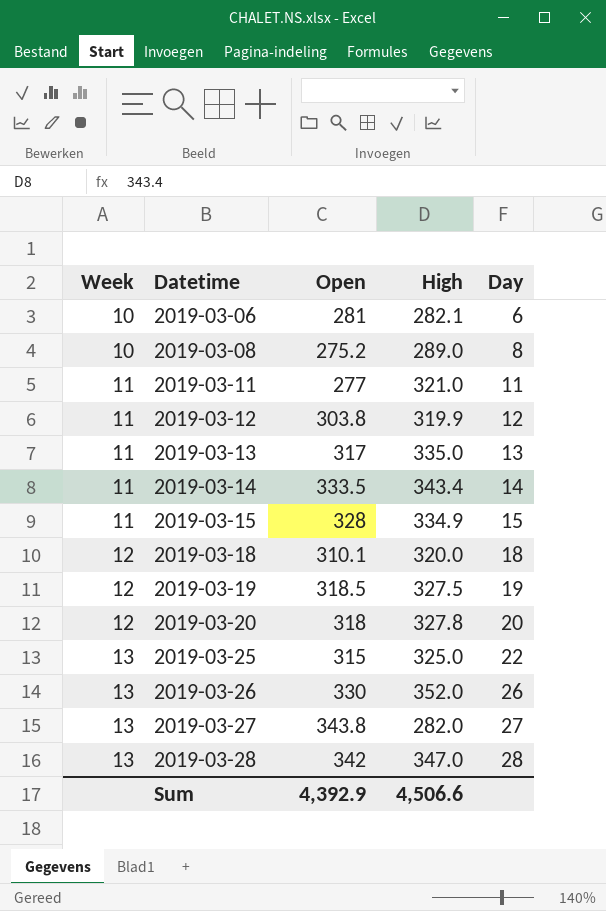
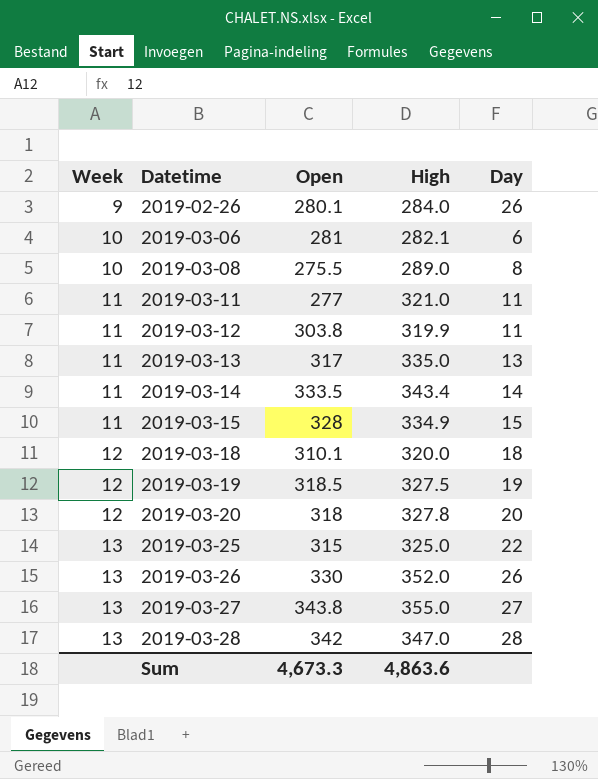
row 2019-02-26: none -> 9 | 280.1 | 284.0 | 26
2019-03-08 | Open: 275.2 -> 275.5
2019-03-12 | Day: 12 -> 11
2019-03-27 | High: 282.0 -> 355.0
Sum | Open: 4,392.9 -> 4,673.3
Sum | High: 4,506.6 -> 4,863.6

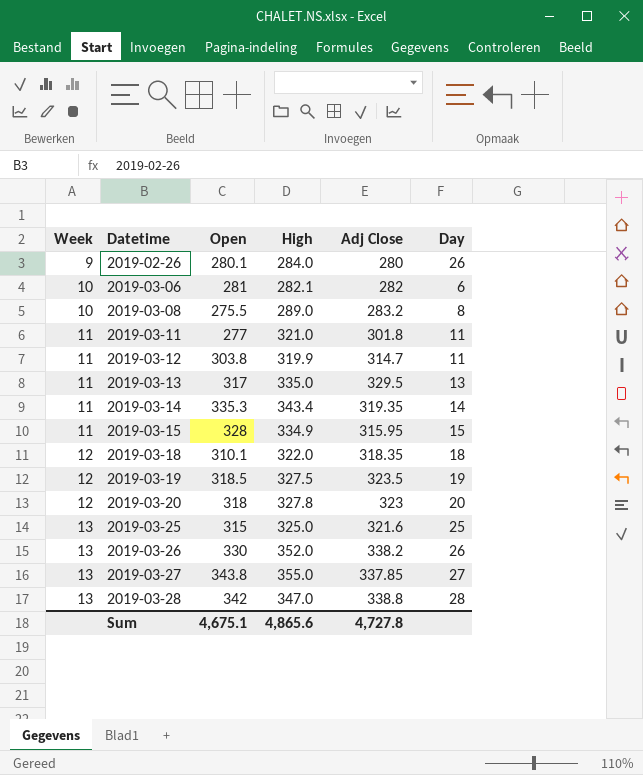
column Adj Close | position: none -> 5
2019-03-14 | Open: 333.5 -> 335.3
2019-03-18 | High: 320.0 -> 322.0
2019-03-25 | Day: 22 -> 25
Sum | Open: 4,673.3 -> 4,675.1
Sum | High: 4,863.6 -> 4,865.6

